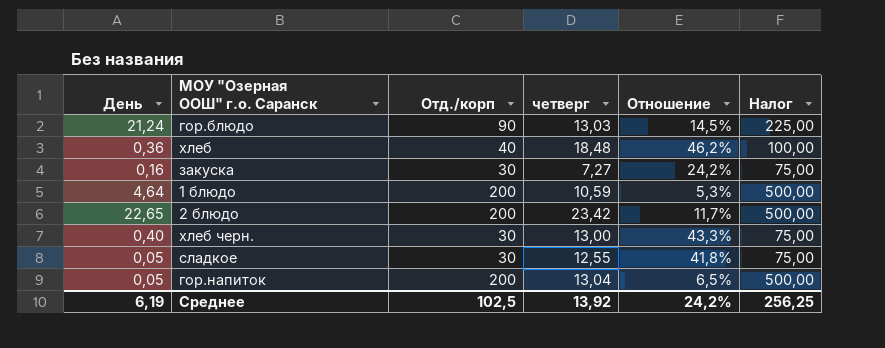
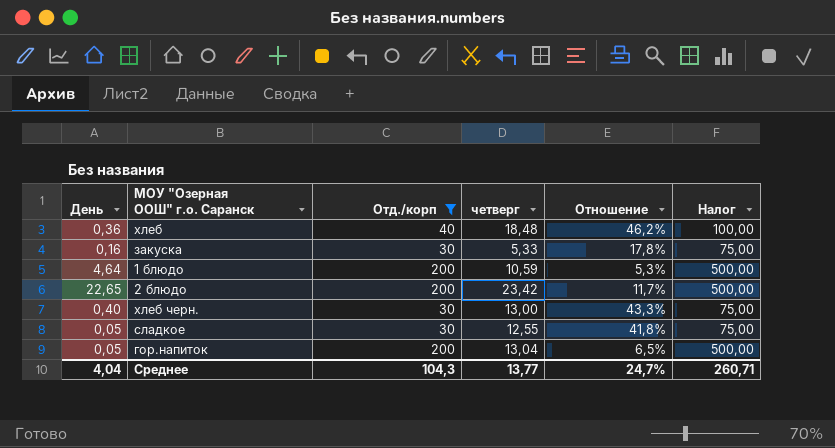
filter: none -> Отд./корп != 90
закуска | четверг: 7,27 -> 5,33
закуска | Отношение: 24,2% -> 17,8%
Среднее | День: 6,19 -> 4,04
Среднее | Отд./корп: 102,5 -> 104,3
Среднее | четверг: 13,92 -> 13,77
Среднее | Отношение: 24,2% -> 24,7%
Среднее | Налог: 256,25 -> 260,71

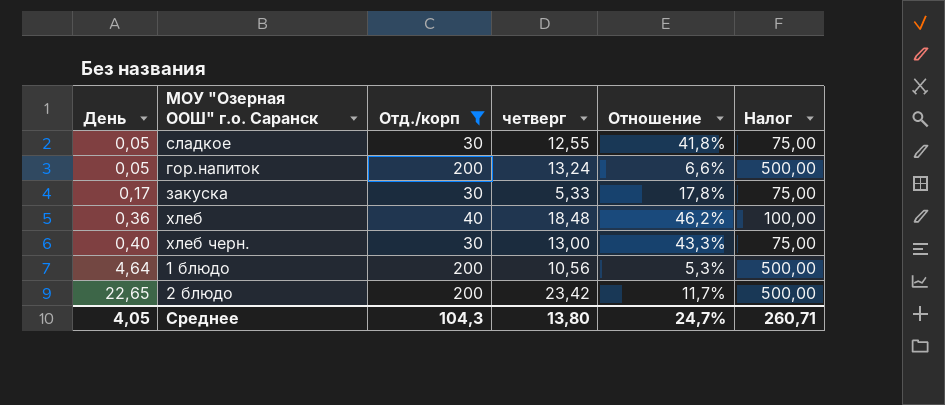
row order: none -> День ascending
гор.напиток | четверг: 13,04 -> 13,24
гор.напиток | Отношение: 6,5% -> 6,6%
закуска | День: 0,16 -> 0,17
1 блюдо | четверг: 10,59 -> 10,56
Среднее | День: 4,04 -> 4,05
Среднее | четверг: 13,77 -> 13,80

